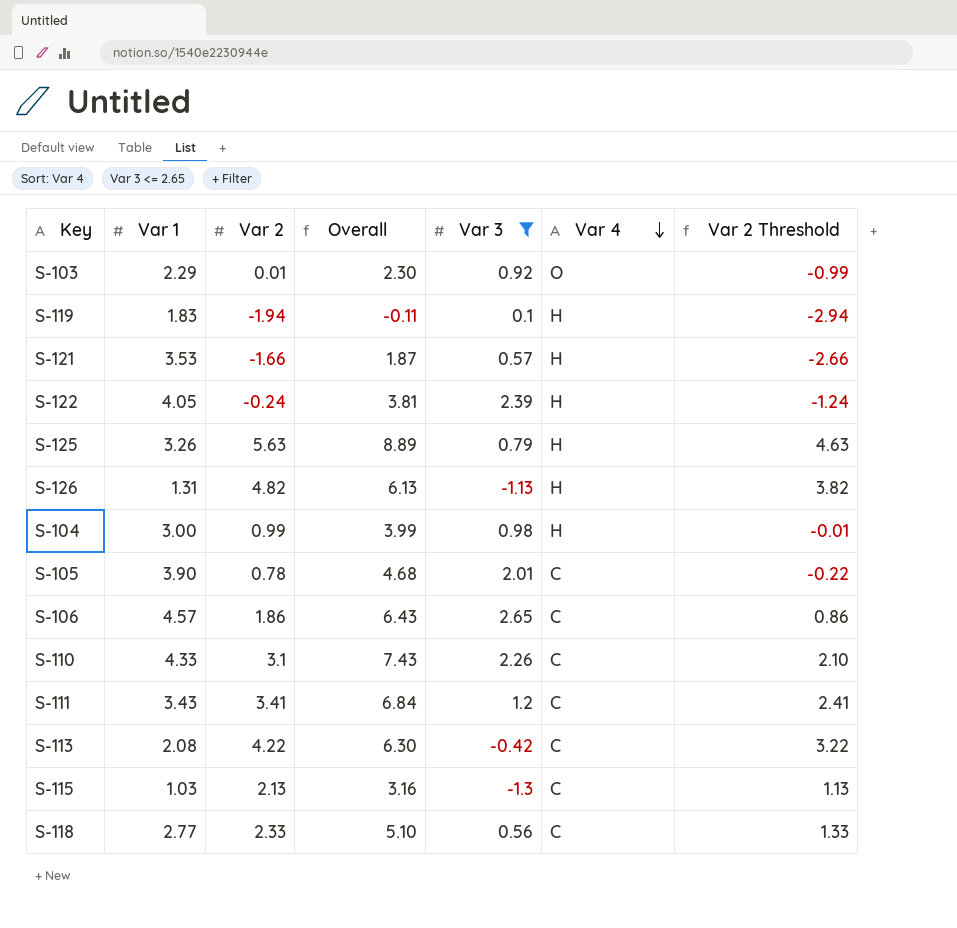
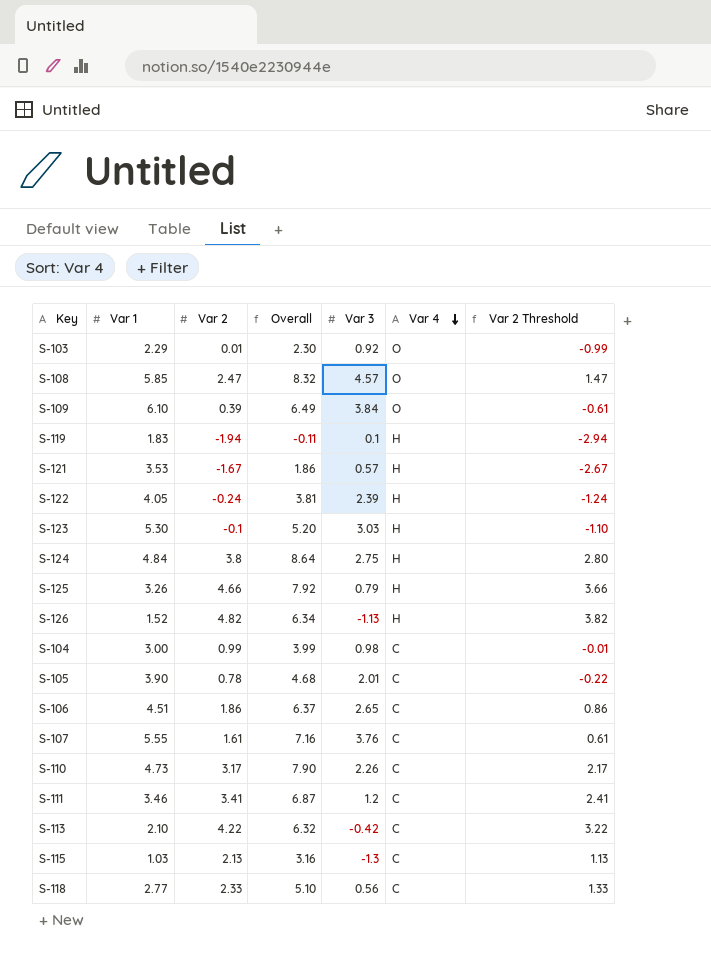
filter: Var 3 <= 2.65 -> none
S-121 | Var 2: -1.66 -> -1.67
S-121 | Overall: 1.87 -> 1.86
S-121 | Var 2 Threshold: -2.66 -> -2.67
S-125 | Var 2: 5.63 -> 4.66
S-125 | Overall: 8.89 -> 7.92
S-125 | Var 2 Threshold: 4.63 -> 3.66
S-126 | Var 1: 1.31 -> 1.52
S-126 | Overall: 6.13 -> 6.34
S-104 | Var 4: H -> C
S-106 | Var 1: 4.57 -> 4.51
S-106 | Overall: 6.43 -> 6.37
S-110 | Var 1: 4.33 -> 4.73
S-110 | Var 2: 3.1 -> 3.17
S-110 | Overall: 7.43 -> 7.90
S-110 | Var 2 Threshold: 2.10 -> 2.17
S-111 | Var 1: 3.43 -> 3.46
S-111 | Overall: 6.84 -> 6.87
S-113 | Var 1: 2.08 -> 2.10
S-113 | Overall: 6.30 -> 6.32

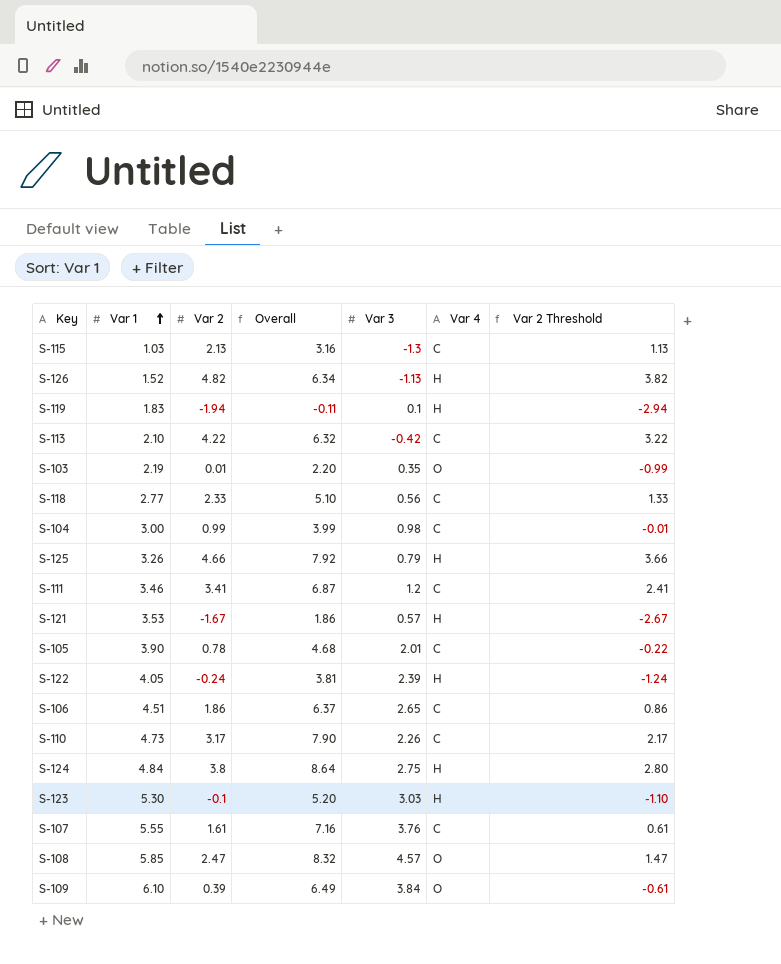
row order: Var 4 descending -> Var 1 ascending
S-103 | Var 1: 2.29 -> 2.19
S-103 | Overall: 2.30 -> 2.20
S-103 | Var 3: 0.92 -> 0.35

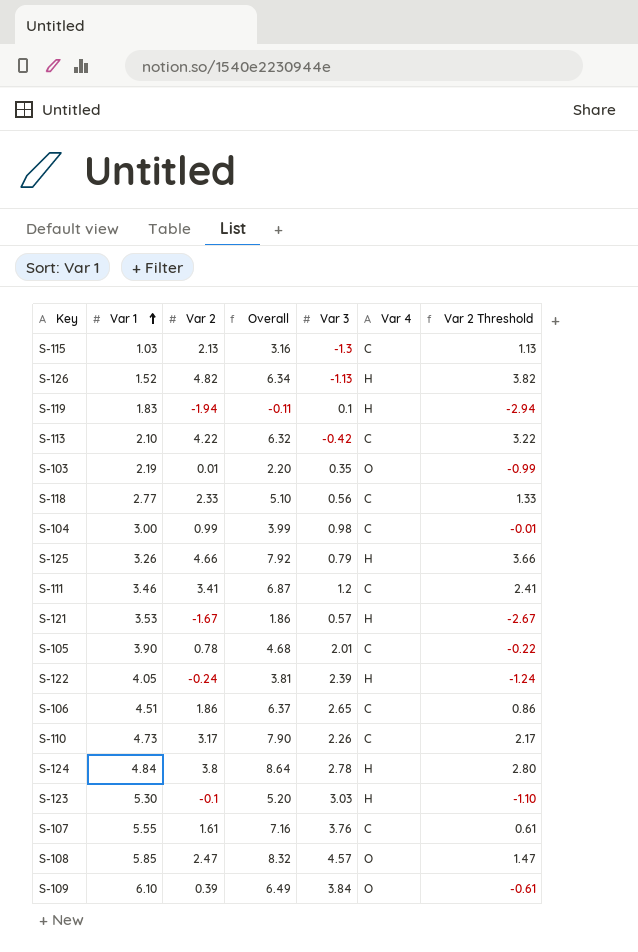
S-124 | Var 3: 2.75 -> 2.78

